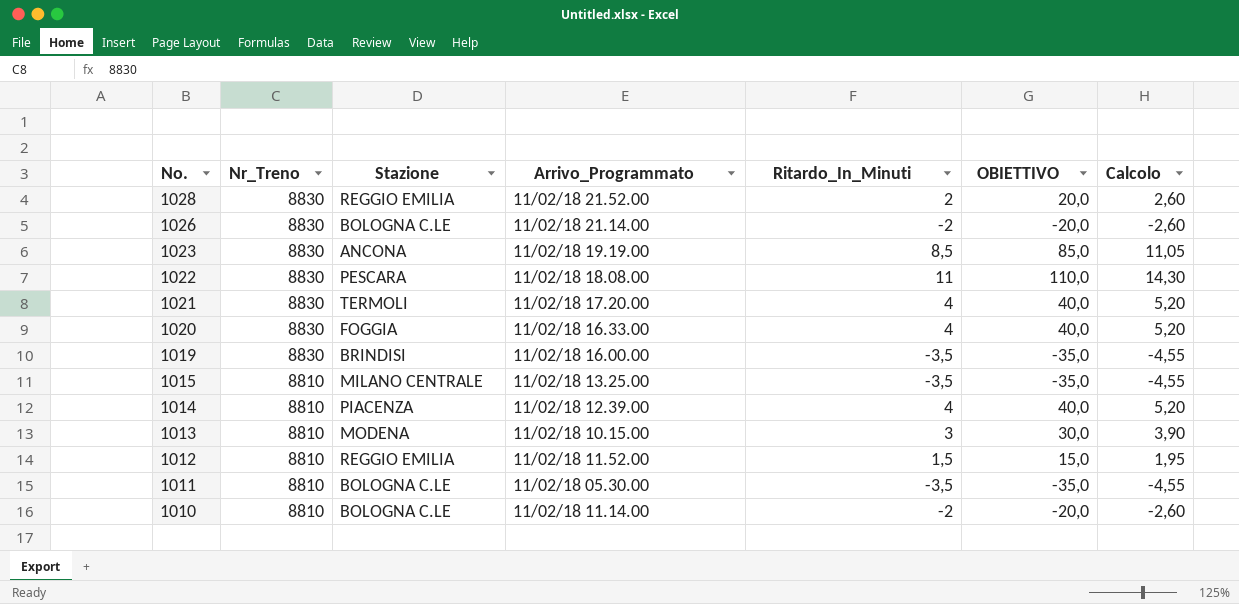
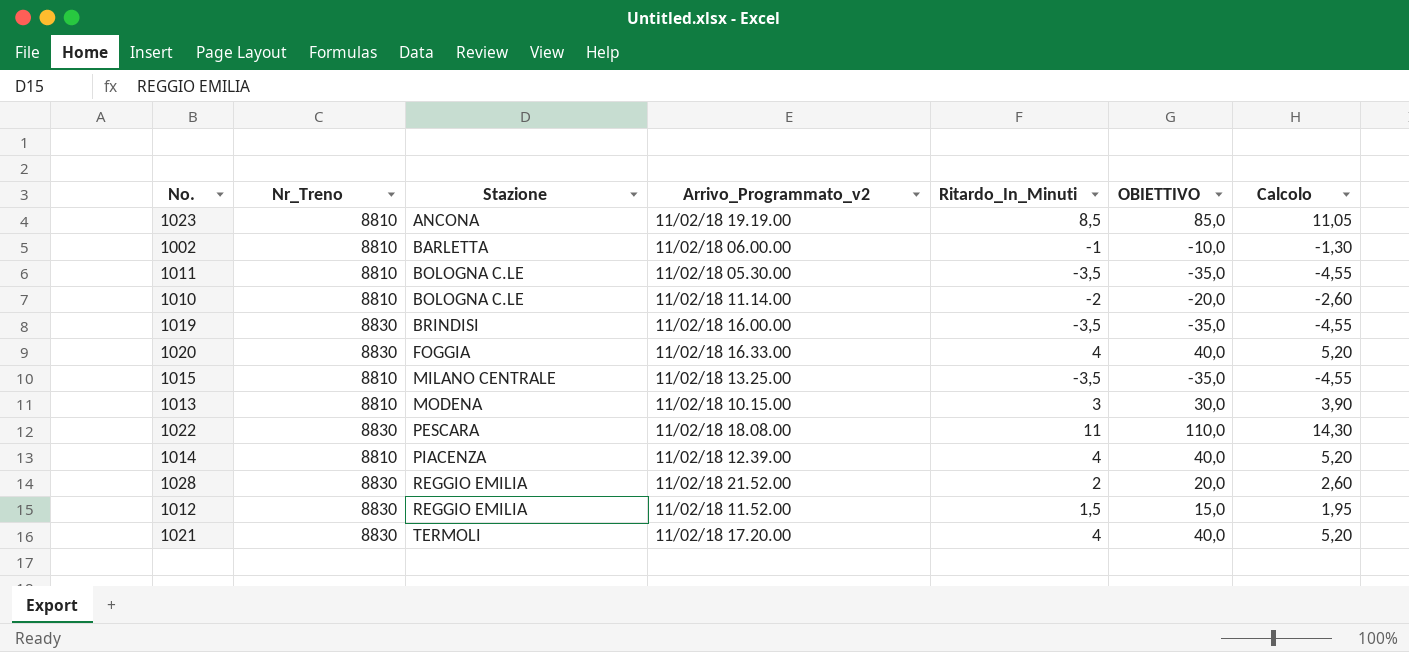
row order: No. descending -> Stazione ascending
column name: Arrivo_Programmato -> Arrivo_Programmato_v2
row 1026: 8830 | BOLOGNA C.LE | 11/02/18 21.14.00 | -2 | -20,0 | -2,60 -> none
1023 | Nr_Treno: 8830 -> 8810
row 1002: none -> 8810 | BARLETTA | 11/02/18 06.00.00 | -1 | -10,0 | -1,30
1012 | Nr_Treno: 8810 -> 8830

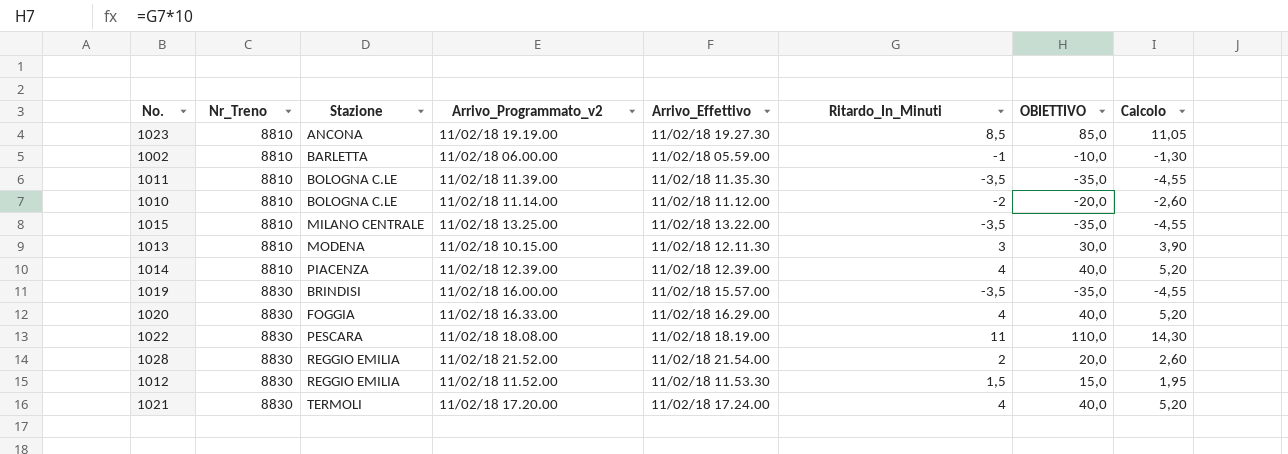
row order: Stazione ascending -> Nr_Treno ascending
column Arrivo_Effettivo | position: none -> 5
1011 | Arrivo_Programmato_v2: 11/02/18 05.30.00 -> 11/02/18 11.39.00

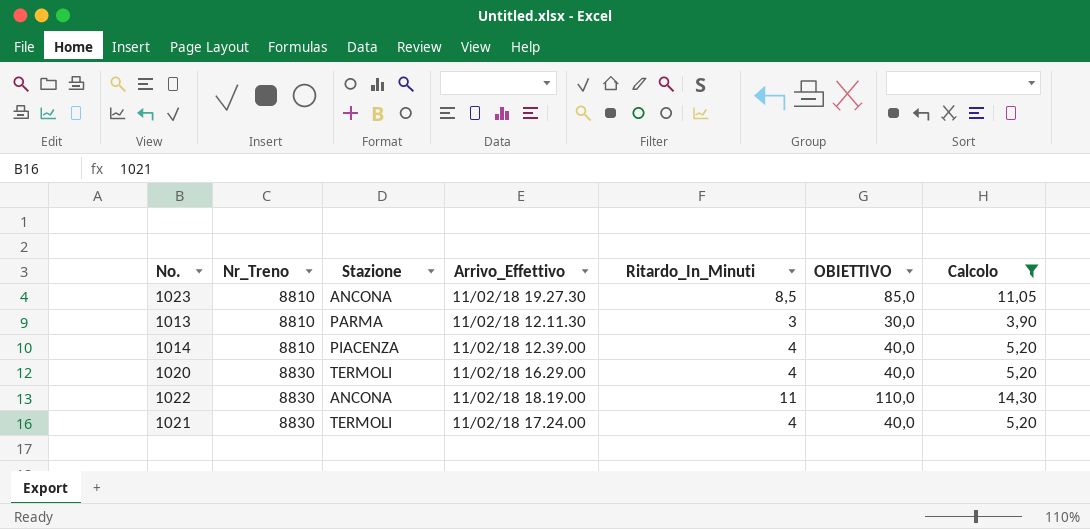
filter: none -> Calcolo >= 3,90
column Arrivo_Programmato_v2 | position: 4 -> none
1013 | Stazione: MODENA -> PARMA
1020 | Stazione: FOGGIA -> TERMOLI
1022 | Stazione: PESCARA -> ANCONA

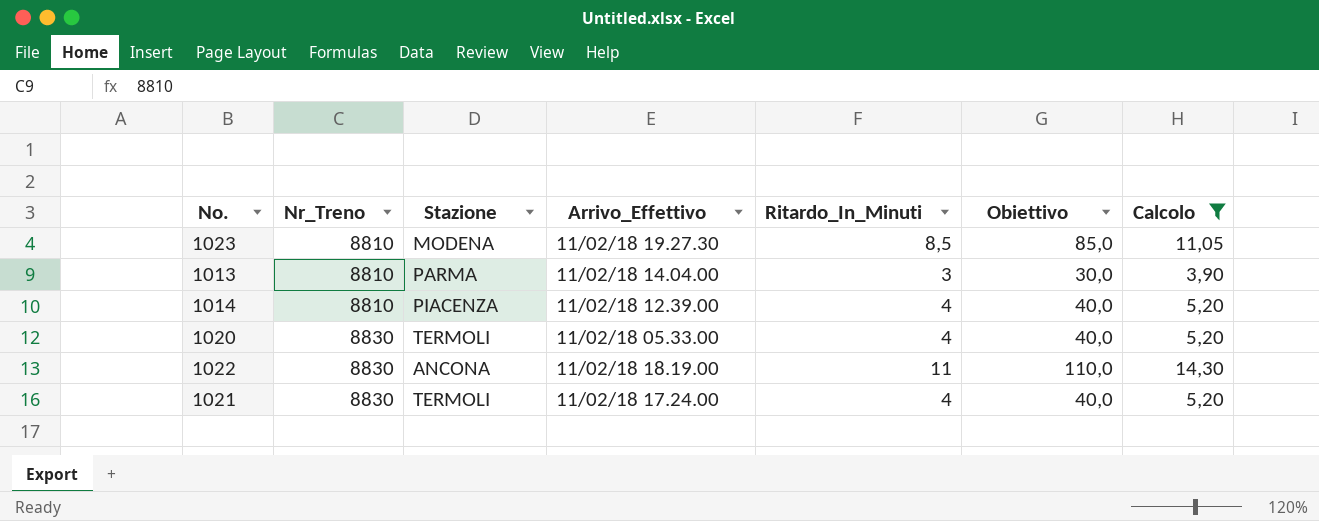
column name: OBIETTIVO -> Obiettivo
1023 | Stazione: ANCONA -> MODENA
1013 | Arrivo_Effettivo: 11/02/18 12.11.30 -> 11/02/18 14.04.00
1020 | Arrivo_Effettivo: 11/02/18 16.29.00 -> 11/02/18 05.33.00

